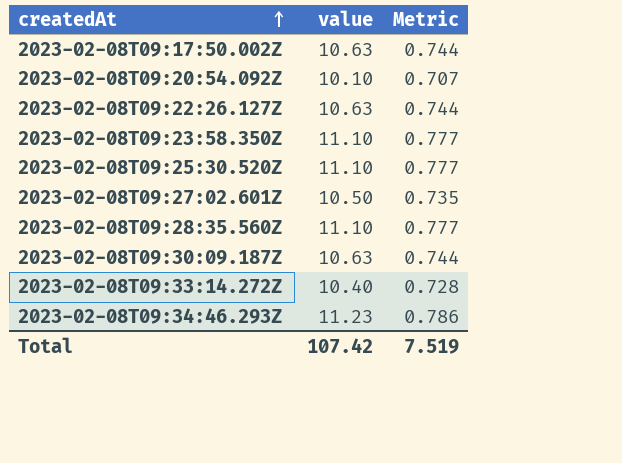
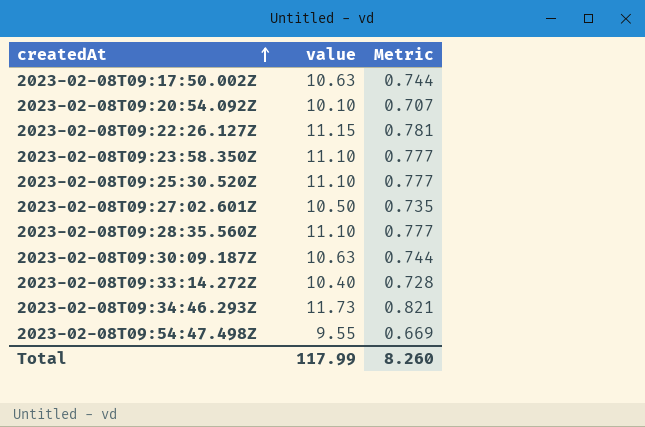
2023-02-08T09:22:26.127Z | value: 10.63 -> 11.15
2023-02-08T09:22:26.127Z | Metric: 0.744 -> 0.781
2023-02-08T09:34:46.293Z | value: 11.23 -> 11.73
2023-02-08T09:34:46.293Z | Metric: 0.786 -> 0.821
row 2023-02-08T09:54:47.498Z: none -> 9.55 | 0.669
Total | value: 107.42 -> 117.99
Total | Metric: 7.519 -> 8.260

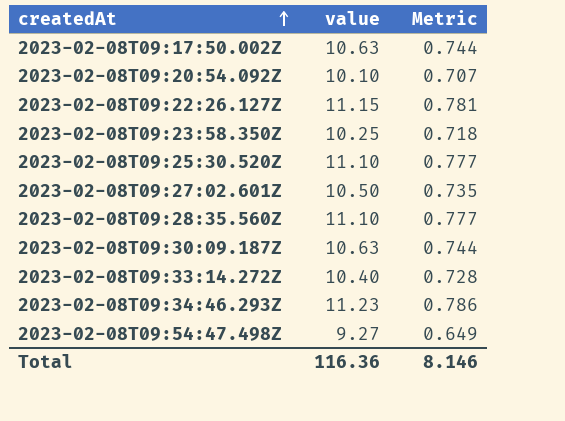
2023-02-08T09:23:58.350Z | value: 11.10 -> 10.25
2023-02-08T09:23:58.350Z | Metric: 0.777 -> 0.718
2023-02-08T09:34:46.293Z | value: 11.73 -> 11.23
2023-02-08T09:34:46.293Z | Metric: 0.821 -> 0.786
2023-02-08T09:54:47.498Z | value: 9.55 -> 9.27
2023-02-08T09:54:47.498Z | Metric: 0.669 -> 0.649
Total | value: 117.99 -> 116.36
Total | Metric: 8.260 -> 8.146

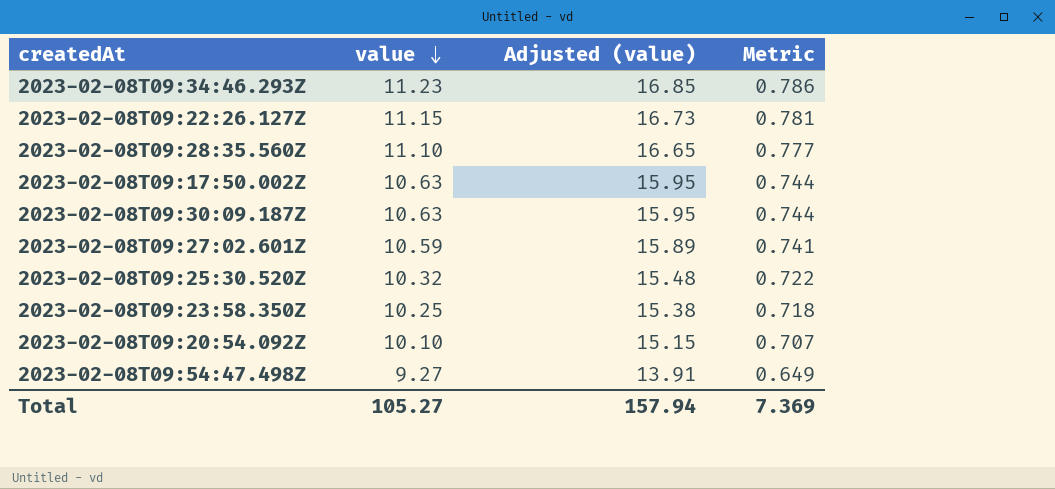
row order: createdAt ascending -> value descending
column Adjusted (value) | formula: none -> [value] * 1.5
row 2023-02-08T09:33:14.272Z: 10.40 | 0.728 -> none
2023-02-08T09:27:02.601Z | value: 10.50 -> 10.59
2023-02-08T09:27:02.601Z | Metric: 0.735 -> 0.741
2023-02-08T09:25:30.520Z | value: 11.10 -> 10.32
2023-02-08T09:25:30.520Z | Metric: 0.777 -> 0.722
Total | value: 116.36 -> 105.27
Total | Metric: 8.146 -> 7.369

